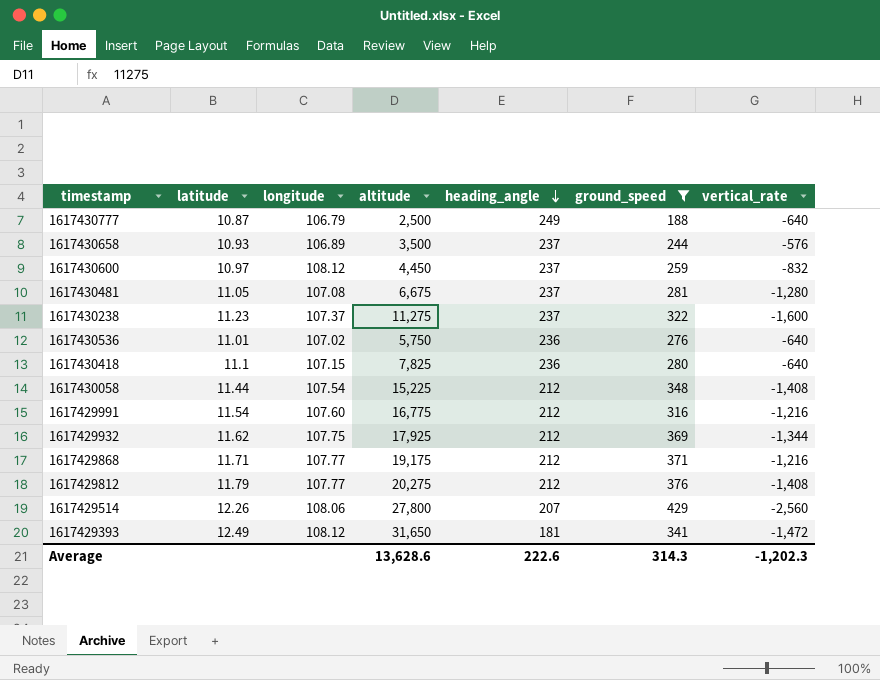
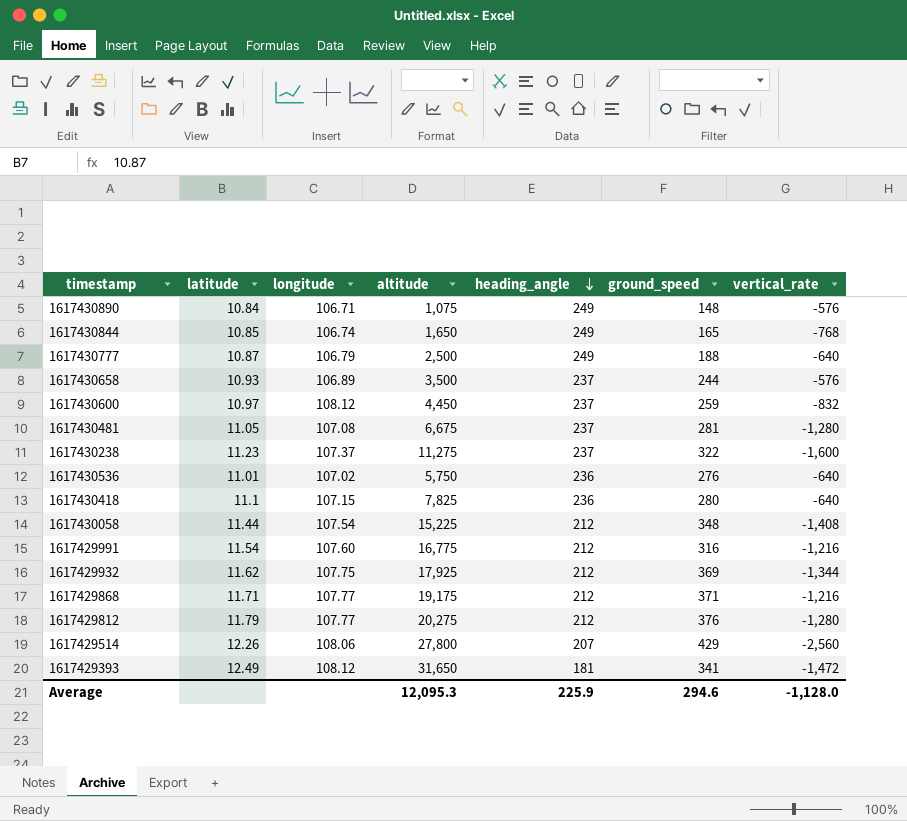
filter: ground_speed >= 188 -> none
1617429812 | vertical_rate: -1,408 -> -1,280
Average | altitude: 13,628.6 -> 12,095.3
Average | heading_angle: 222.6 -> 225.9
Average | ground_speed: 314.3 -> 294.6
Average | vertical_rate: -1,202.3 -> -1,128.0

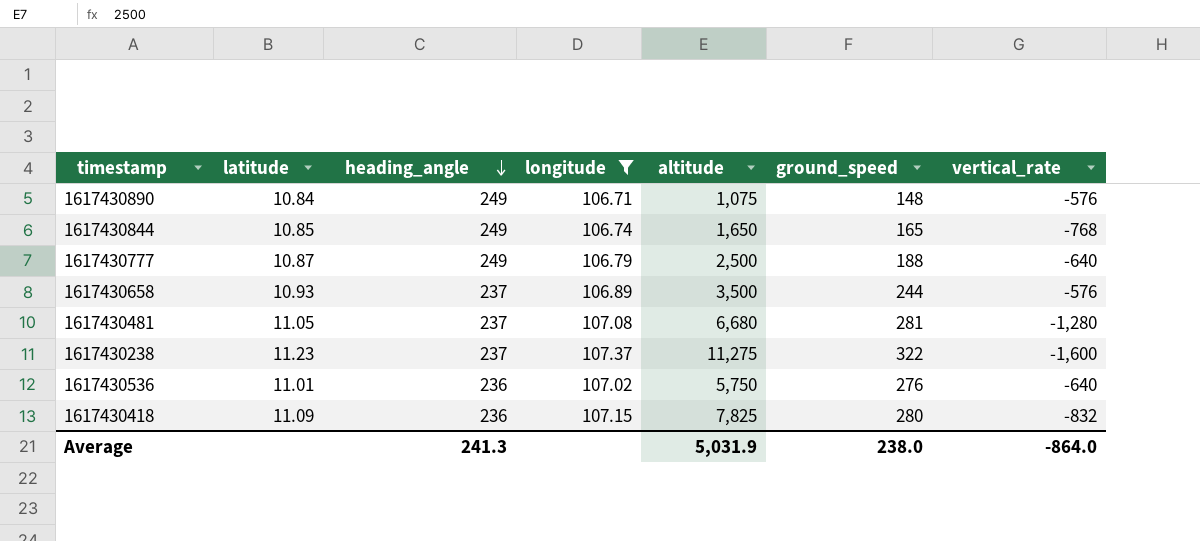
filter: none -> longitude <= 107.37
column heading_angle | position: 5 -> 3
1617430481 | altitude: 6,675 -> 6,680
1617430418 | latitude: 11.1 -> 11.09
1617430418 | vertical_rate: -640 -> -832
Average | heading_angle: 225.9 -> 241.3
Average | altitude: 12,095.3 -> 5,031.9
Average | ground_speed: 294.6 -> 238.0
Average | vertical_rate: -1,128.0 -> -864.0

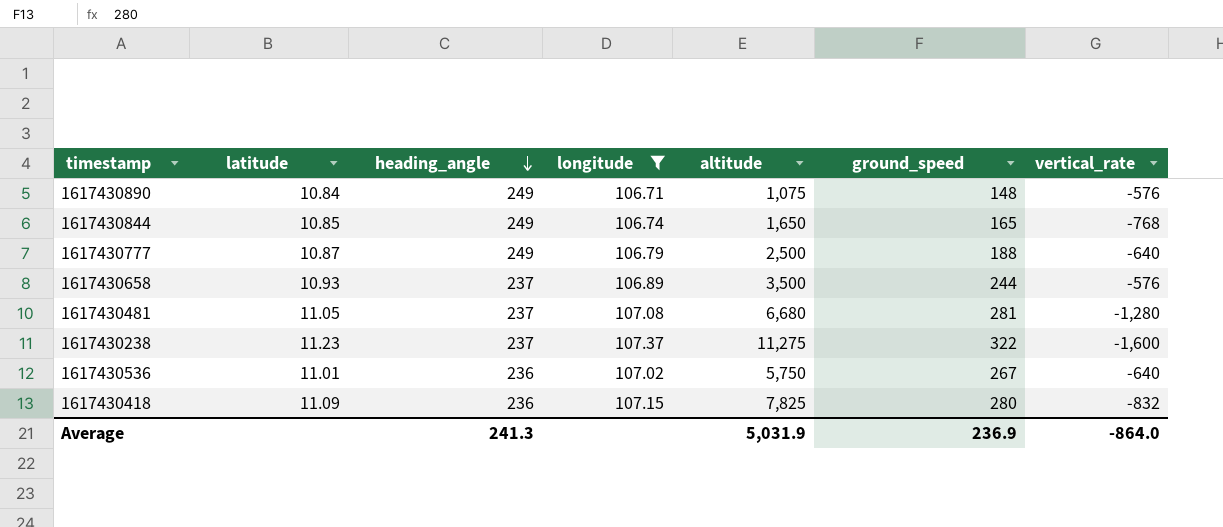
1617430536 | ground_speed: 276 -> 267
Average | ground_speed: 238.0 -> 236.9

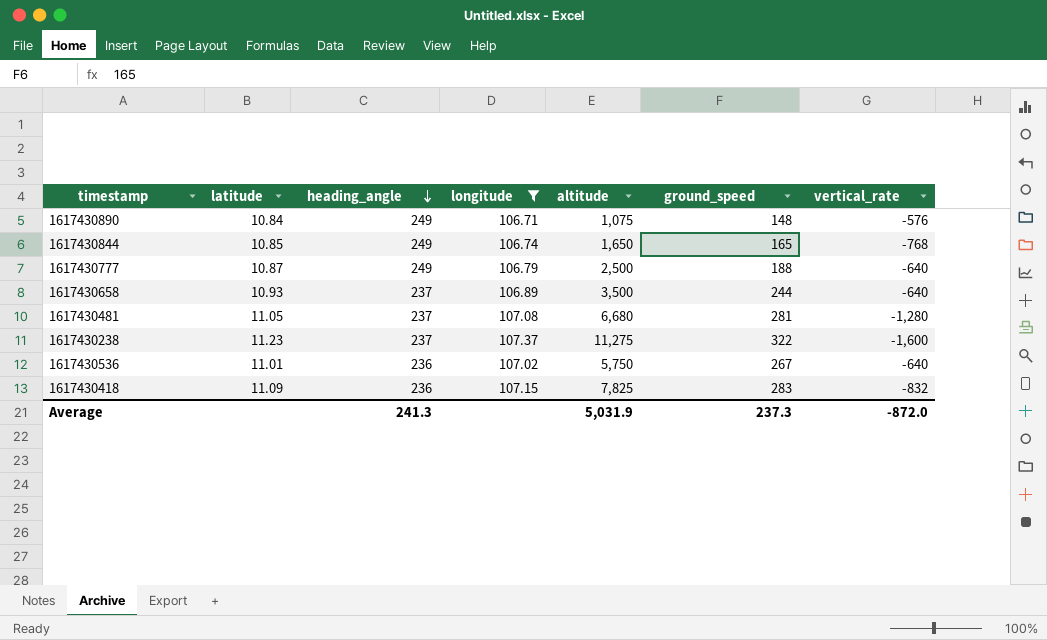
1617430658 | vertical_rate: -576 -> -640
1617430418 | ground_speed: 280 -> 283
Average | ground_speed: 236.9 -> 237.3
Average | vertical_rate: -864.0 -> -872.0

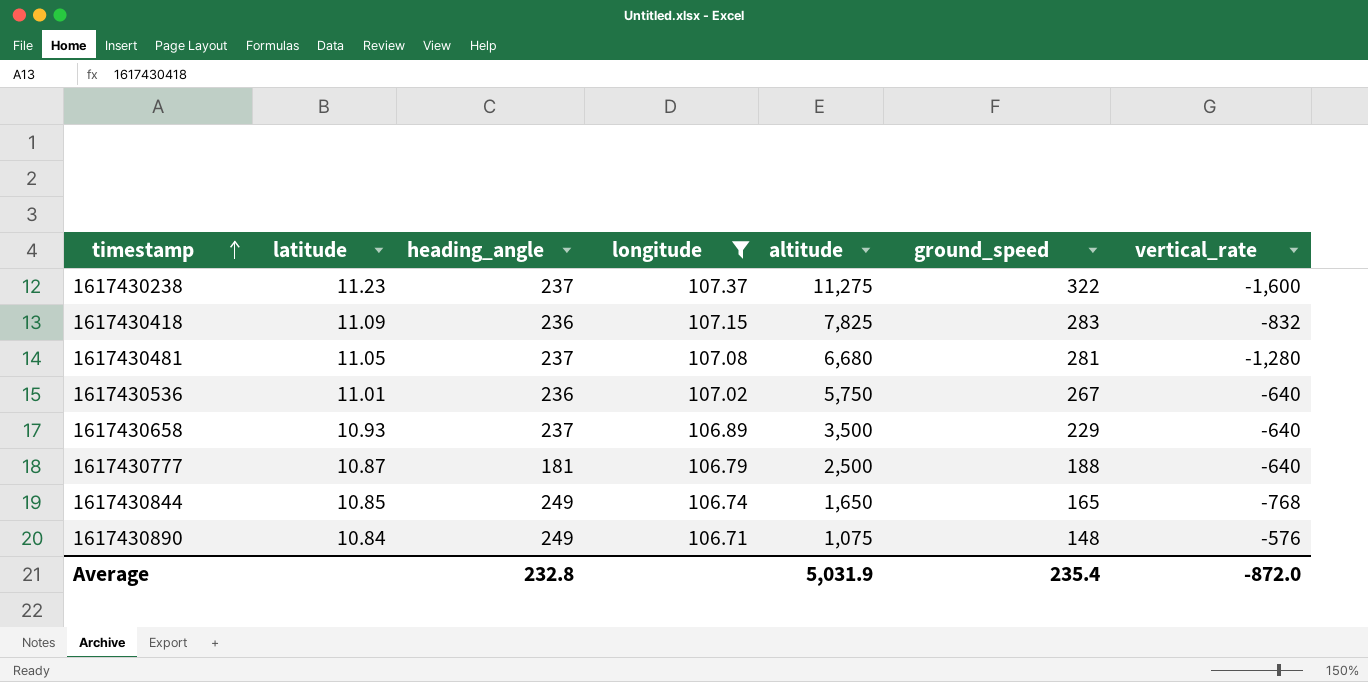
row order: heading_angle descending -> timestamp ascending
1617430658 | ground_speed: 244 -> 229
1617430777 | heading_angle: 249 -> 181
Average | heading_angle: 241.3 -> 232.8
Average | ground_speed: 237.3 -> 235.4

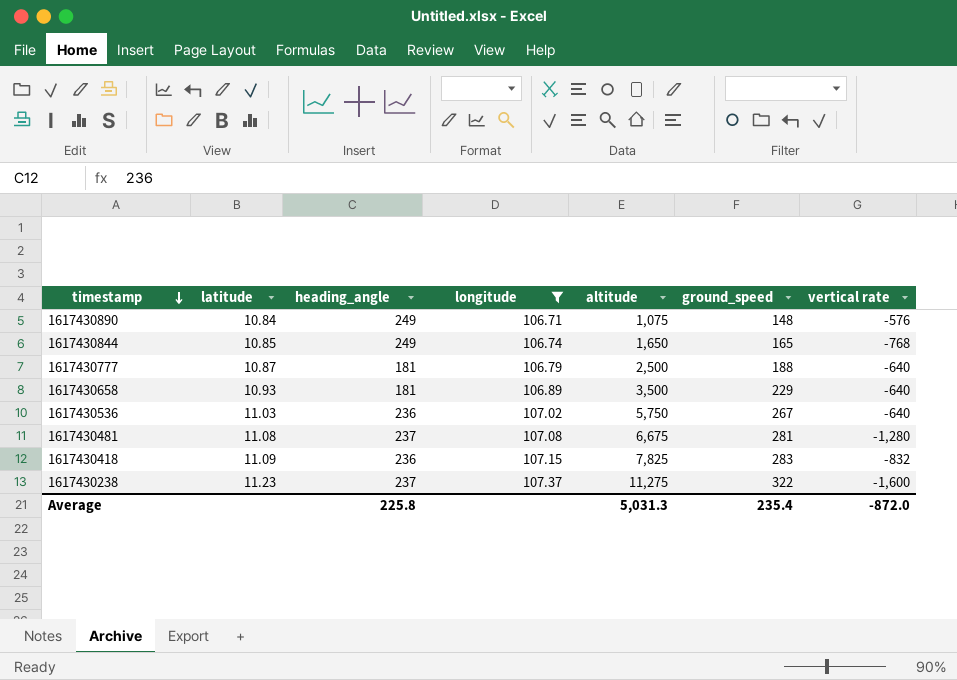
row order: timestamp ascending -> timestamp descending
column name: vertical_rate -> vertical rate
1617430658 | heading_angle: 237 -> 181
1617430536 | latitude: 11.01 -> 11.03
1617430481 | latitude: 11.05 -> 11.08
1617430481 | altitude: 6,680 -> 6,675
Average | heading_angle: 232.8 -> 225.8
Average | altitude: 5,031.9 -> 5,031.3

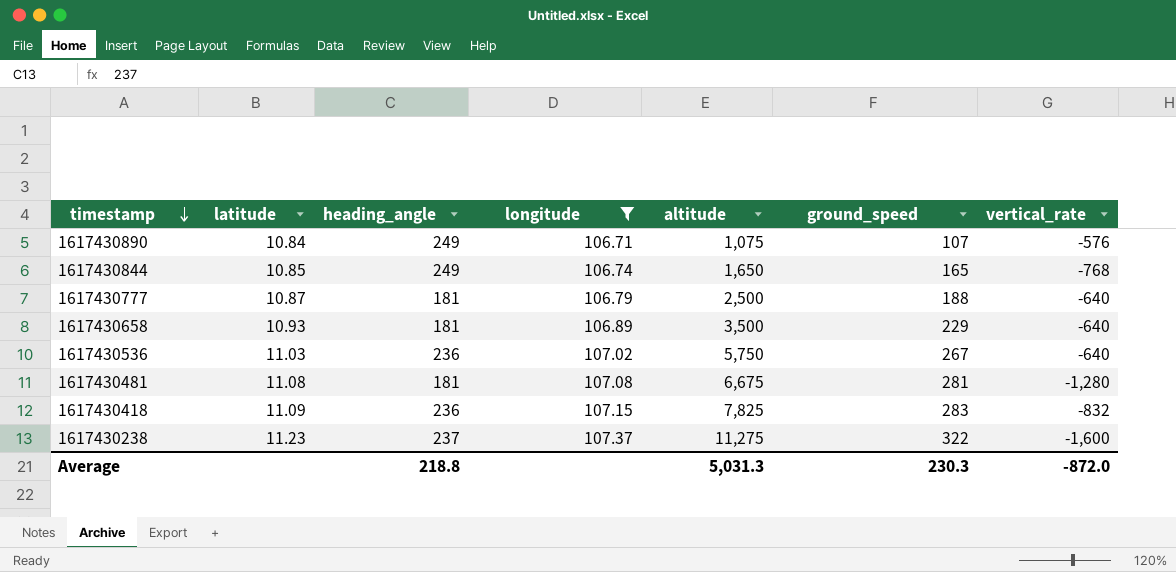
column name: vertical rate -> vertical_rate
1617430890 | ground_speed: 148 -> 107
1617430481 | heading_angle: 237 -> 181
Average | heading_angle: 225.8 -> 218.8
Average | ground_speed: 235.4 -> 230.3

